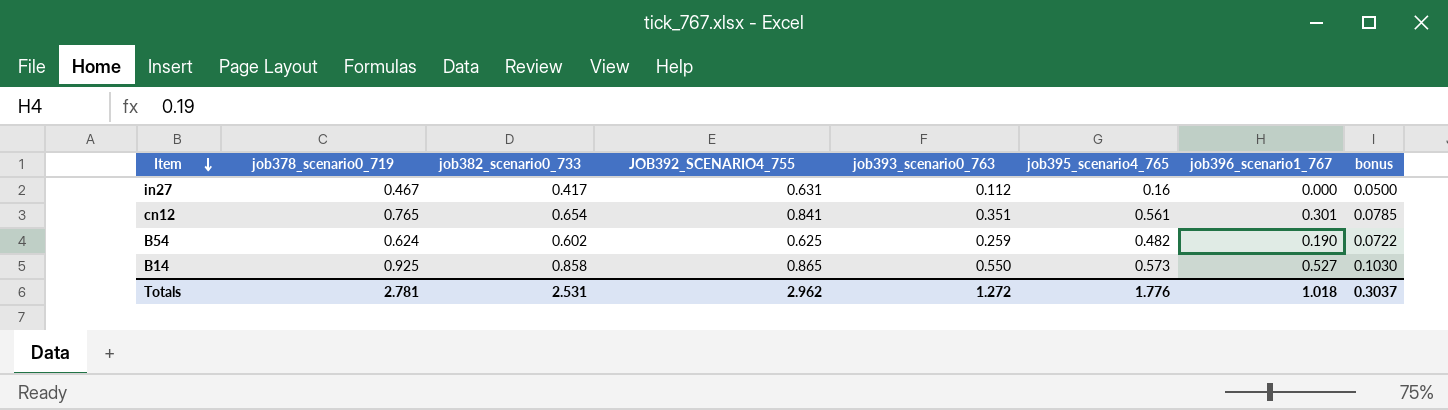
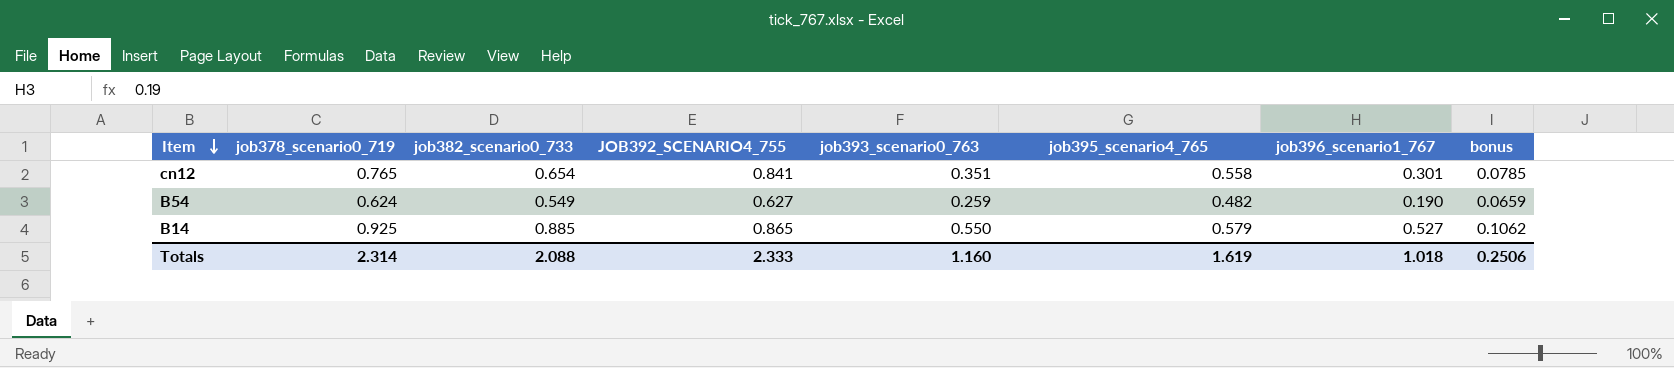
row in27: 0.467 | 0.417 | 0.631 | 0.112 | 0.16 | 0.000 | 0.0500 -> none
cn12 | job395_scenario4_765: 0.561 -> 0.558
B54 | job382_scenario0_733: 0.602 -> 0.549
B54 | JOB392_SCENARIO4_755: 0.625 -> 0.627
B54 | bonus: 0.0722 -> 0.0659
B14 | job382_scenario0_733: 0.858 -> 0.885
B14 | job395_scenario4_765: 0.573 -> 0.579
B14 | bonus: 0.1030 -> 0.1062
Totals | job378_scenario0_719: 2.781 -> 2.314
Totals | job382_scenario0_733: 2.531 -> 2.088
Totals | JOB392_SCENARIO4_755: 2.962 -> 2.333
Totals | job393_scenario0_763: 1.272 -> 1.160
Totals | job395_scenario4_765: 1.776 -> 1.619
Totals | bonus: 0.3037 -> 0.2506

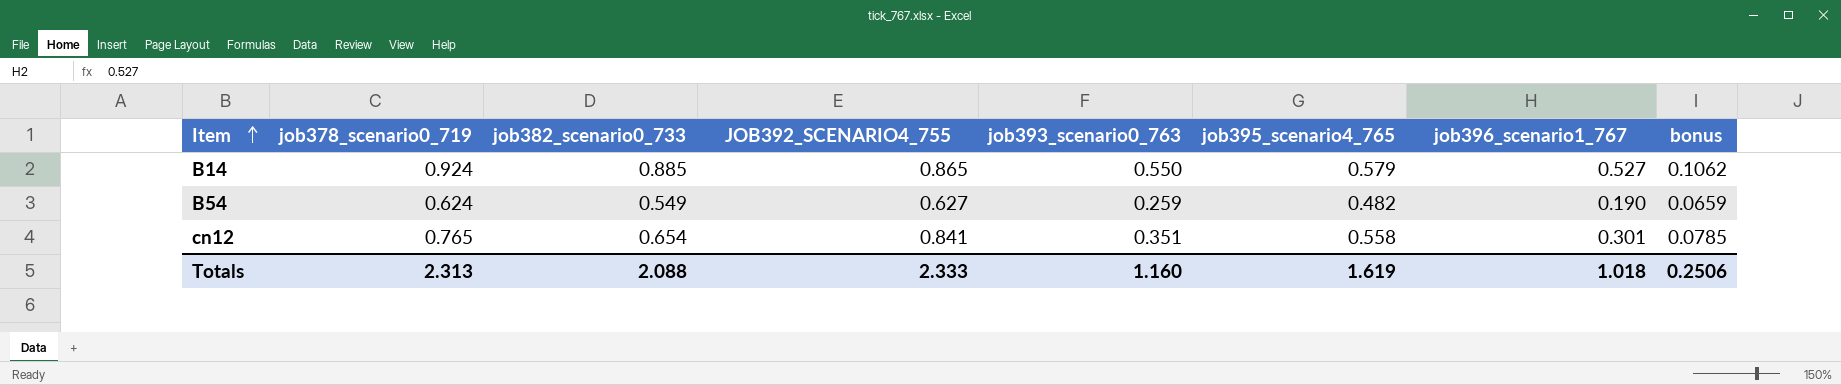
row order: Item descending -> Item ascending
B14 | job378_scenario0_719: 0.925 -> 0.924
Totals | job378_scenario0_719: 2.314 -> 2.313

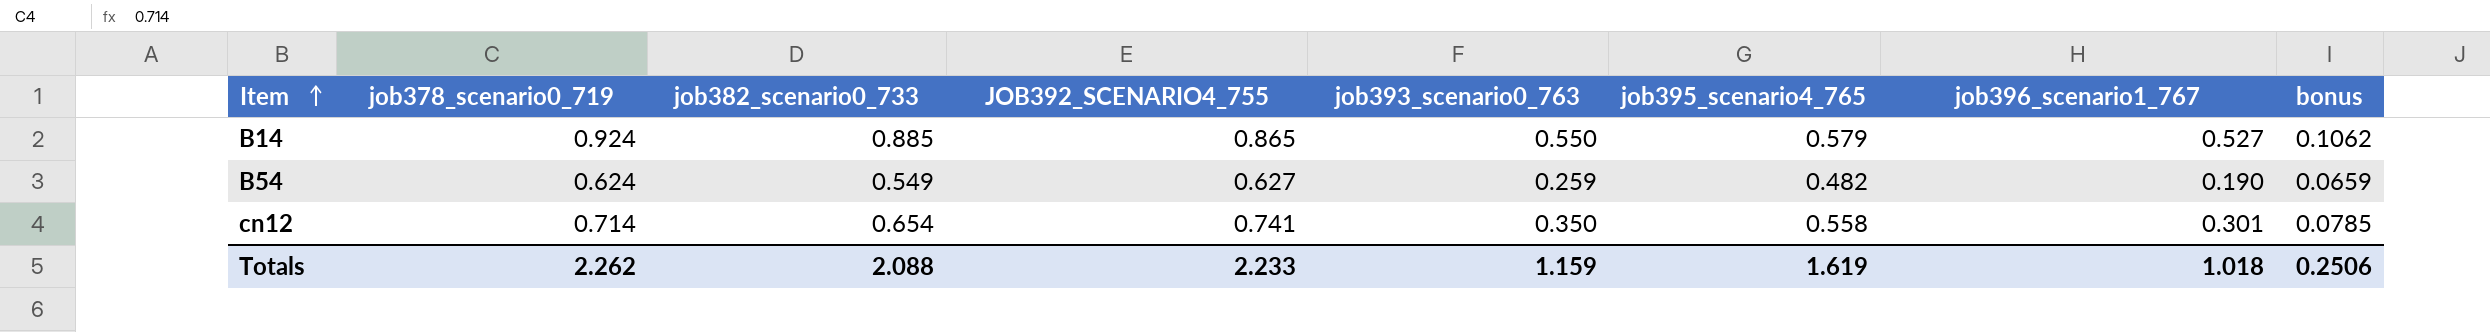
cn12 | job378_scenario0_719: 0.765 -> 0.714
cn12 | JOB392_SCENARIO4_755: 0.841 -> 0.741
cn12 | job393_scenario0_763: 0.351 -> 0.350
Totals | job378_scenario0_719: 2.313 -> 2.262
Totals | JOB392_SCENARIO4_755: 2.333 -> 2.233
Totals | job393_scenario0_763: 1.160 -> 1.159

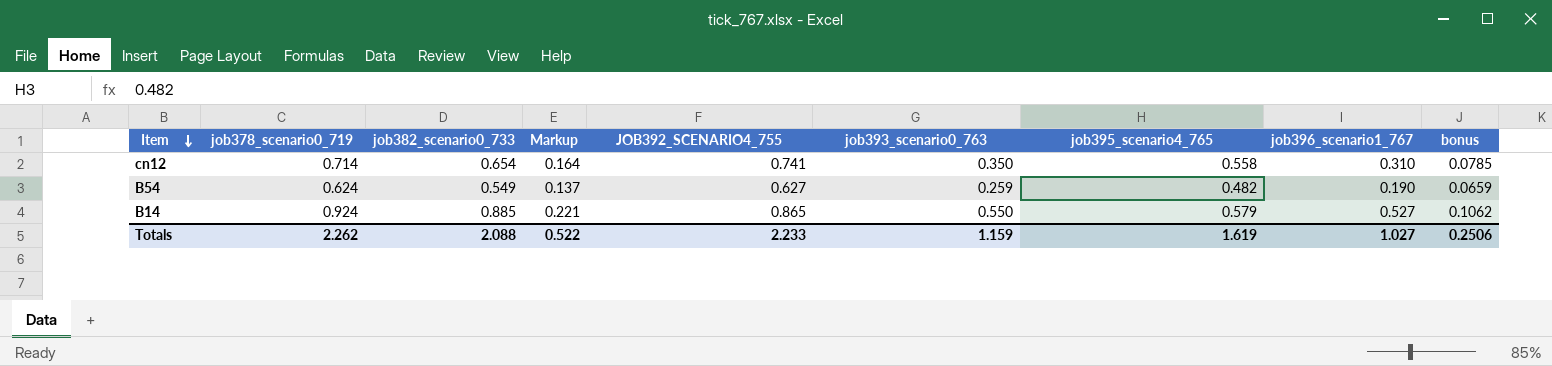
row order: Item ascending -> Item descending
column Markup | formula: none -> [job382_scenario0_733] * 0.25
cn12 | job396_scenario1_767: 0.301 -> 0.310
Totals | job396_scenario1_767: 1.018 -> 1.027

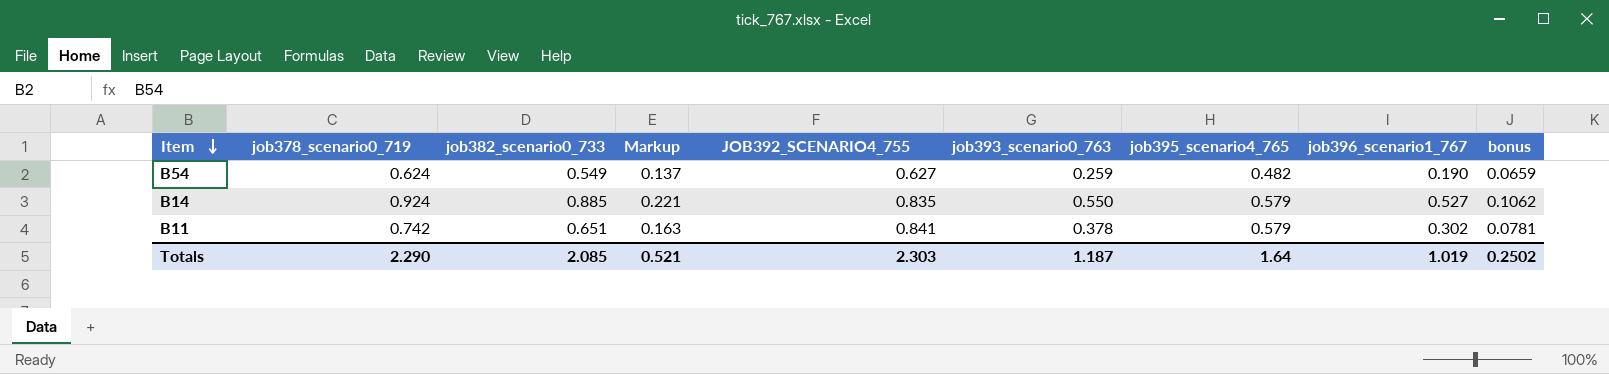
row cn12: 0.714 | 0.654 | 0.164 | 0.741 | 0.350 | 0.558 | 0.310 | 0.0785 -> none
B14 | JOB392_SCENARIO4_755: 0.865 -> 0.835
row B11: none -> 0.742 | 0.651 | 0.163 | 0.841 | 0.378 | 0.579 | 0.302 | 0.0781
Totals | job378_scenario0_719: 2.262 -> 2.290
Totals | job382_scenario0_733: 2.088 -> 2.085
Totals | Markup: 0.522 -> 0.521
Totals | JOB392_SCENARIO4_755: 2.233 -> 2.303
Totals | job393_scenario0_763: 1.159 -> 1.187
Totals | job395_scenario4_765: 1.619 -> 1.64
Totals | job396_scenario1_767: 1.027 -> 1.019
Totals | bonus: 0.2506 -> 0.2502

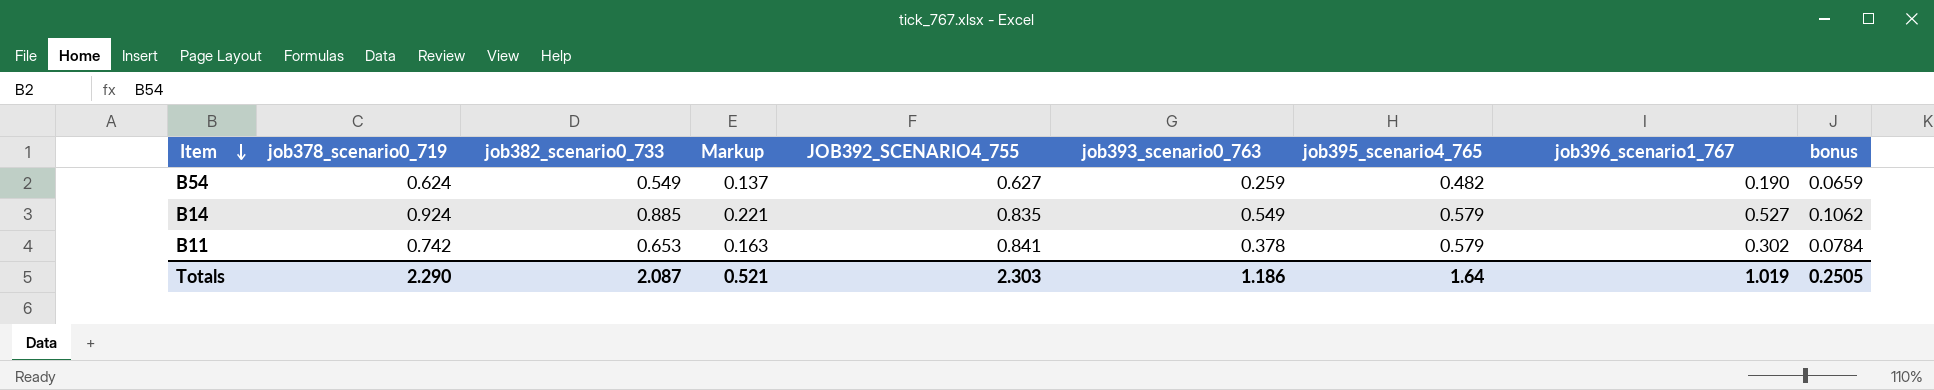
B14 | job393_scenario0_763: 0.550 -> 0.549
B11 | job382_scenario0_733: 0.651 -> 0.653
B11 | bonus: 0.0781 -> 0.0784
Totals | job382_scenario0_733: 2.085 -> 2.087
Totals | job393_scenario0_763: 1.187 -> 1.186
Totals | bonus: 0.2502 -> 0.2505

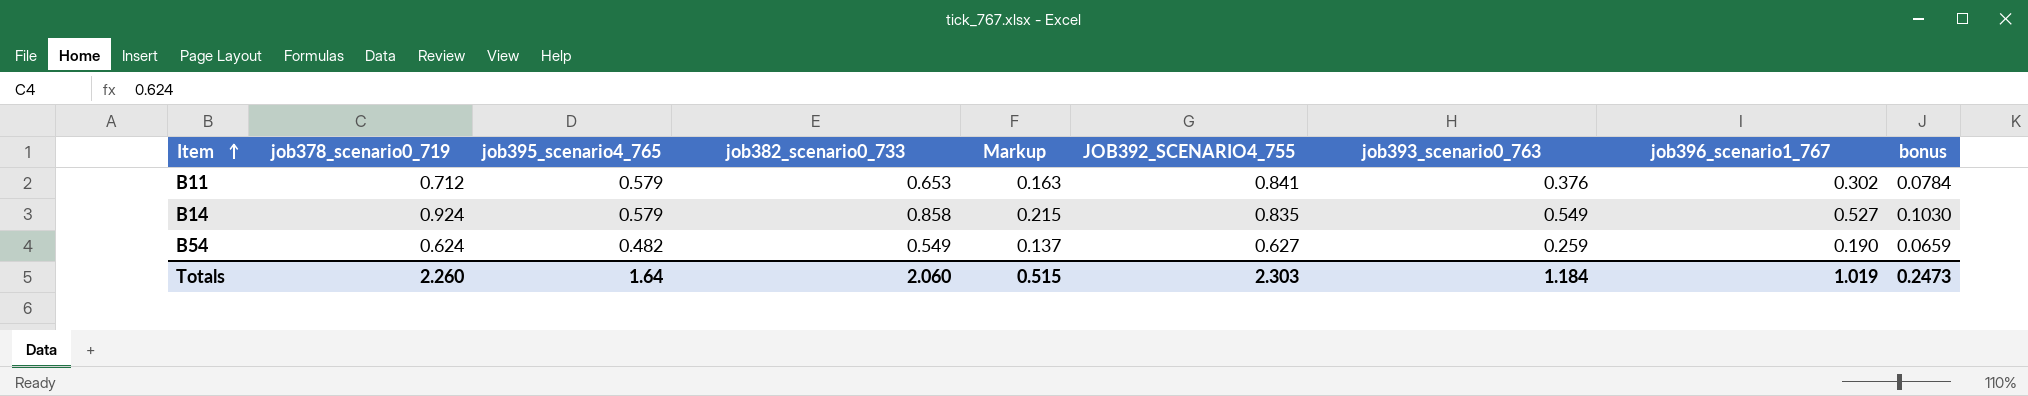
row order: Item descending -> Item ascending
column job395_scenario4_765 | position: 7 -> 3
B11 | job378_scenario0_719: 0.742 -> 0.712
B11 | job393_scenario0_763: 0.378 -> 0.376
B14 | job382_scenario0_733: 0.885 -> 0.858
B14 | Markup: 0.221 -> 0.215
B14 | bonus: 0.1062 -> 0.1030
Totals | job378_scenario0_719: 2.290 -> 2.260
Totals | job382_scenario0_733: 2.087 -> 2.060
Totals | Markup: 0.521 -> 0.515
Totals | job393_scenario0_763: 1.186 -> 1.184
Totals | bonus: 0.2505 -> 0.2473

